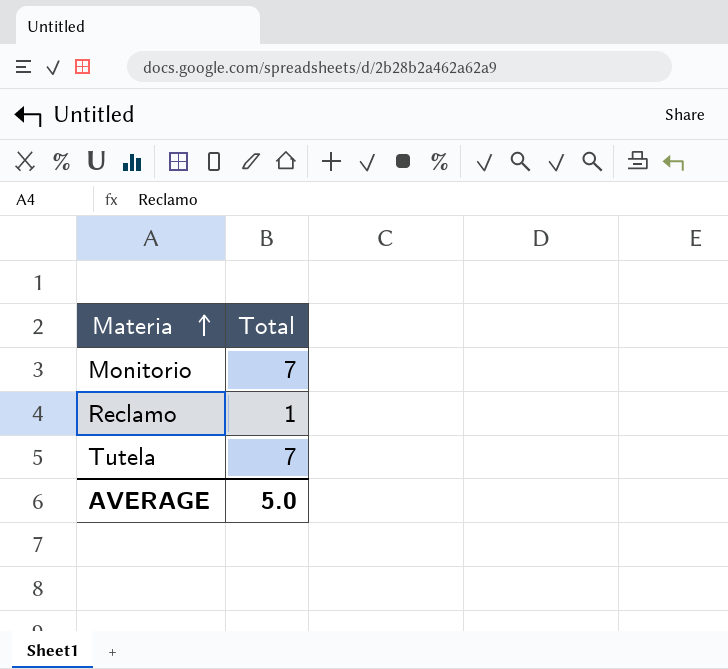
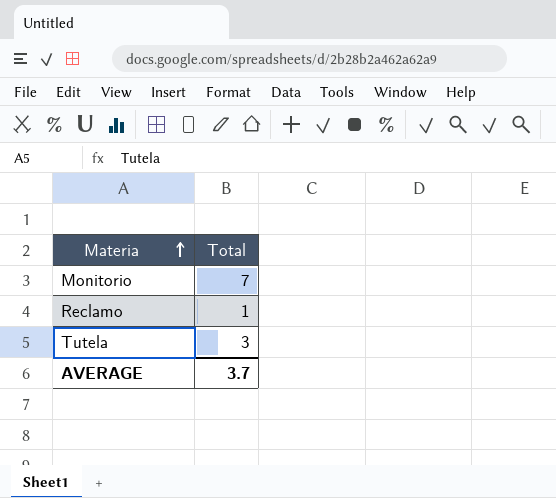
Tutela | Total: 7 -> 3
AVERAGE | Total: 5.0 -> 3.7

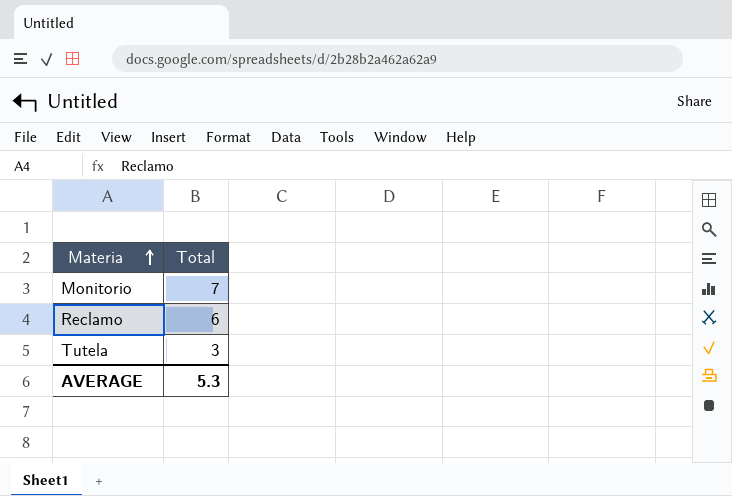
Reclamo | Total: 1 -> 6
AVERAGE | Total: 3.7 -> 5.3

